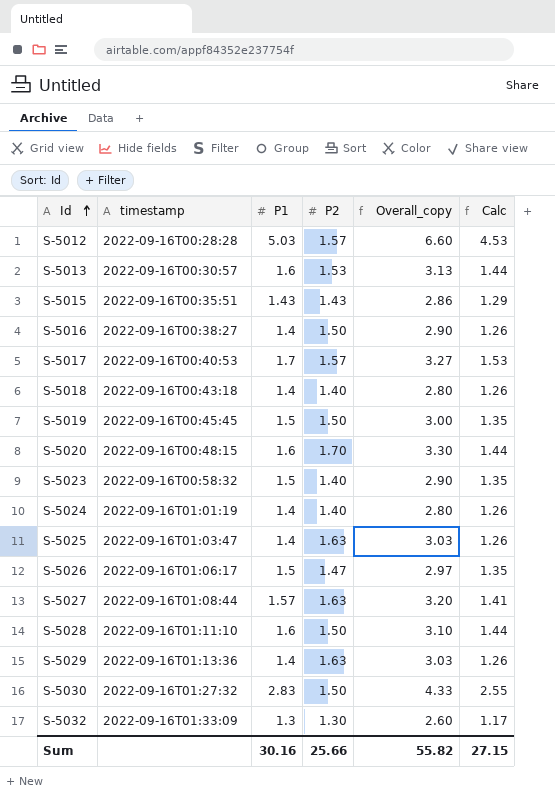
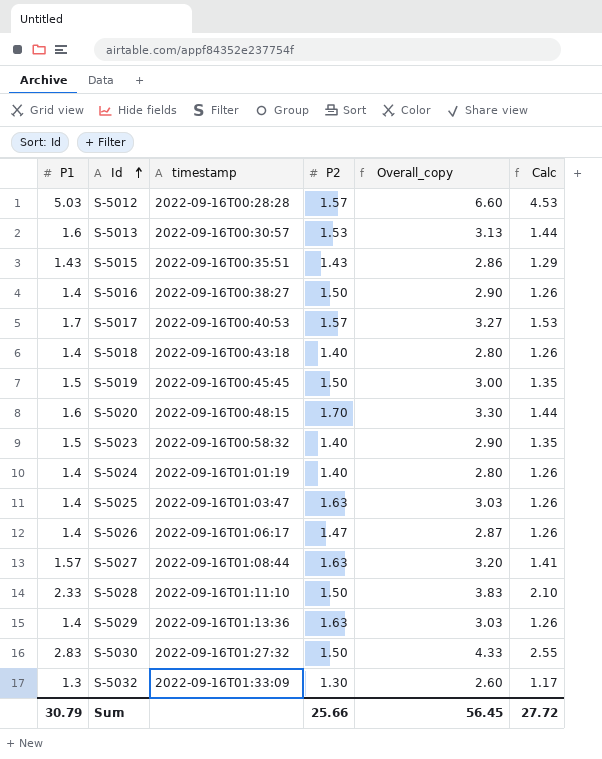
column P1 | position: 3 -> 1
S-5026 | P1: 1.5 -> 1.4
S-5026 | Overall_copy: 2.97 -> 2.87
S-5026 | Calc: 1.35 -> 1.26
S-5028 | P1: 1.6 -> 2.33
S-5028 | Overall_copy: 3.10 -> 3.83
S-5028 | Calc: 1.44 -> 2.10
Sum | P1: 30.16 -> 30.79
Sum | Overall_copy: 55.82 -> 56.45
Sum | Calc: 27.15 -> 27.72

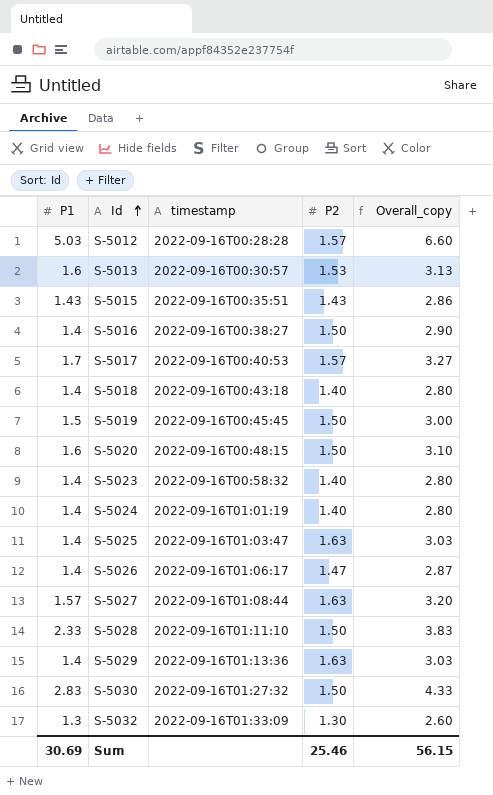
column Calc | formula: [P1] * 0.9 -> none
S-5020 | P2: 1.70 -> 1.50
S-5020 | Overall_copy: 3.30 -> 3.10
S-5023 | P1: 1.5 -> 1.4
S-5023 | Overall_copy: 2.90 -> 2.80
Sum | P1: 30.79 -> 30.69
Sum | P2: 25.66 -> 25.46
Sum | Overall_copy: 56.45 -> 56.15

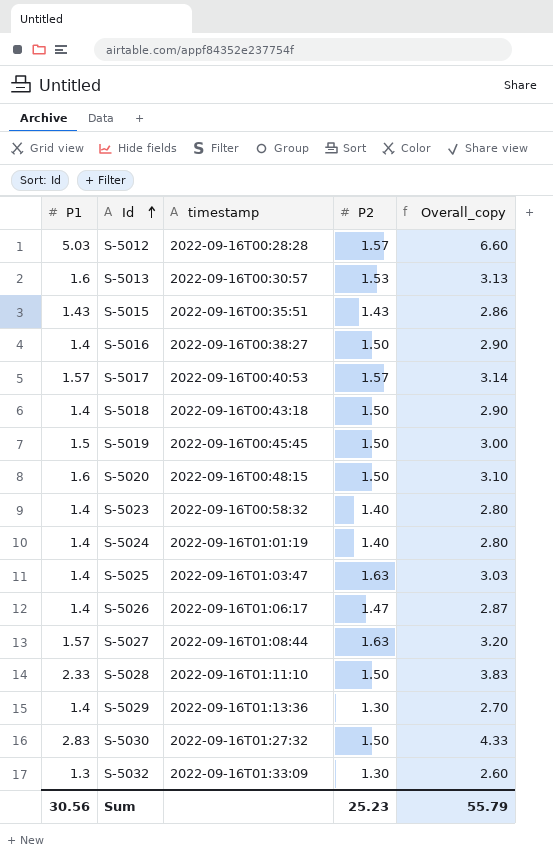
S-5017 | P1: 1.7 -> 1.57
S-5017 | Overall_copy: 3.27 -> 3.14
S-5018 | P2: 1.40 -> 1.50
S-5018 | Overall_copy: 2.80 -> 2.90
S-5029 | P2: 1.63 -> 1.30
S-5029 | Overall_copy: 3.03 -> 2.70
Sum | P1: 30.69 -> 30.56
Sum | P2: 25.46 -> 25.23
Sum | Overall_copy: 56.15 -> 55.79

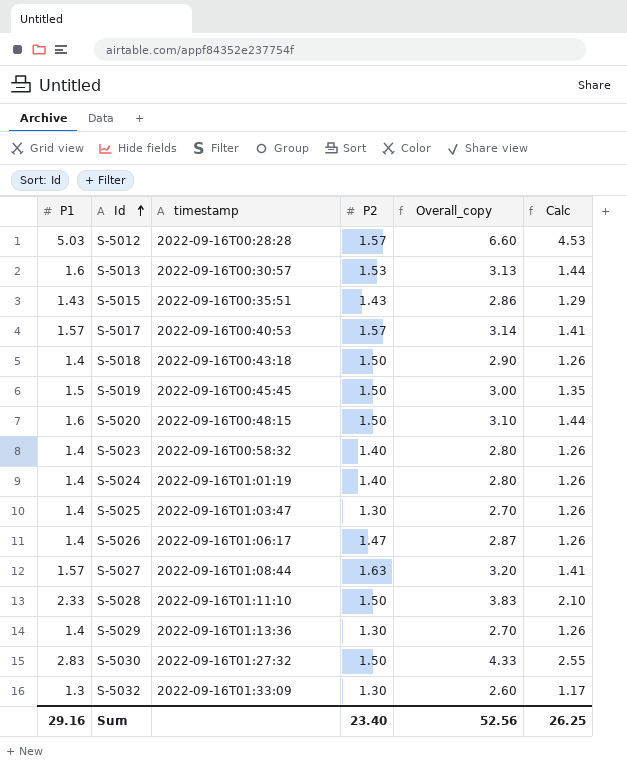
column Calc | formula: none -> [P1] * 0.9
row S-5016: 1.4 | 2022-09-16T00:38:27 | 1.50 | 2.90 -> none
S-5025 | P2: 1.63 -> 1.30
S-5025 | Overall_copy: 3.03 -> 2.70
Sum | P1: 30.56 -> 29.16
Sum | P2: 25.23 -> 23.40
Sum | Overall_copy: 55.79 -> 52.56

